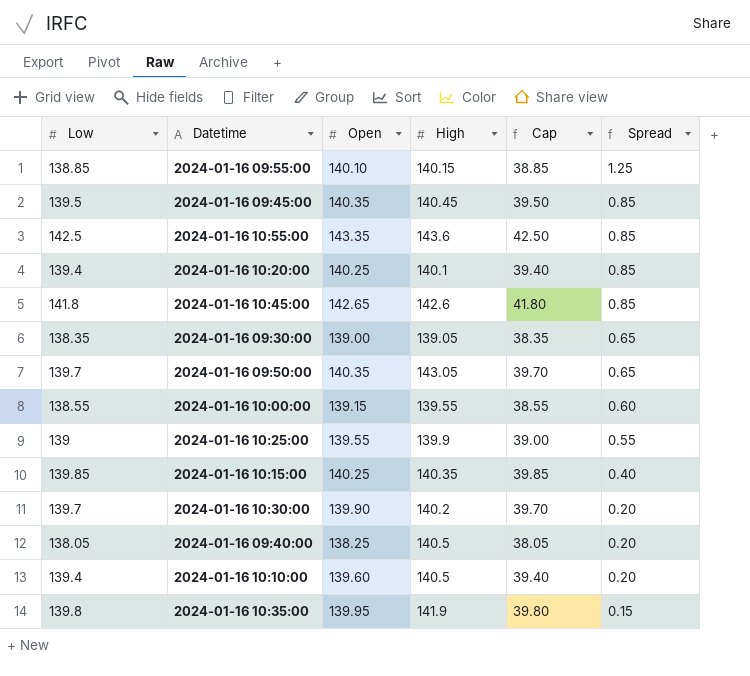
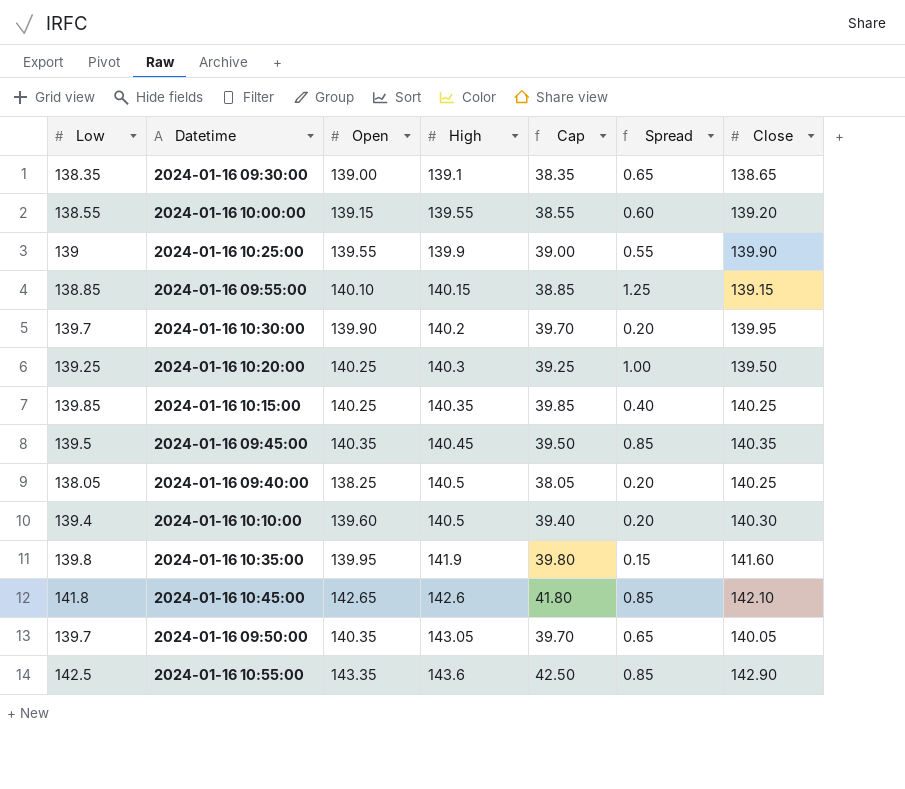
row order: Spread descending -> High ascending
column Close | position: none -> 7
2024-01-16 09:30:00 | High: 139.05 -> 139.1
2024-01-16 10:20:00 | Low: 139.4 -> 139.25
2024-01-16 10:20:00 | High: 140.1 -> 140.3
2024-01-16 10:20:00 | Cap: 39.40 -> 39.25
2024-01-16 10:20:00 | Spread: 0.85 -> 1.00

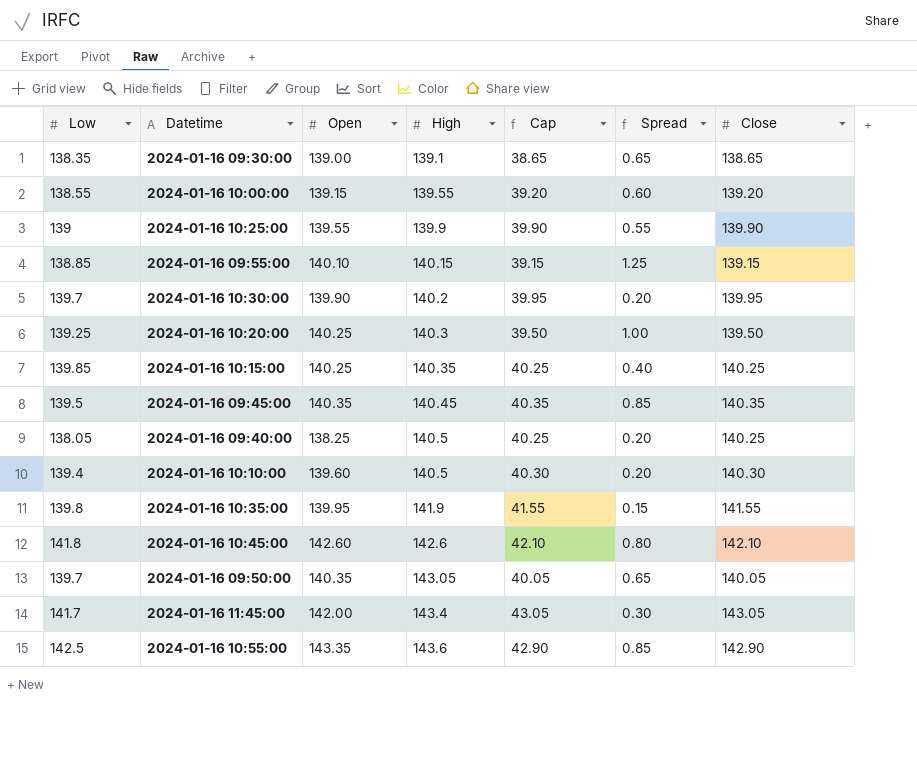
column Cap | formula: [Low] - 100 -> [Close] - 100
2024-01-16 10:35:00 | Close: 141.60 -> 141.55
2024-01-16 10:45:00 | Open: 142.65 -> 142.60
2024-01-16 10:45:00 | Spread: 0.85 -> 0.80
row 2024-01-16 11:45:00: none -> 141.7 | 142.00 | 143.4 | 43.05 | 0.30 | 143.05

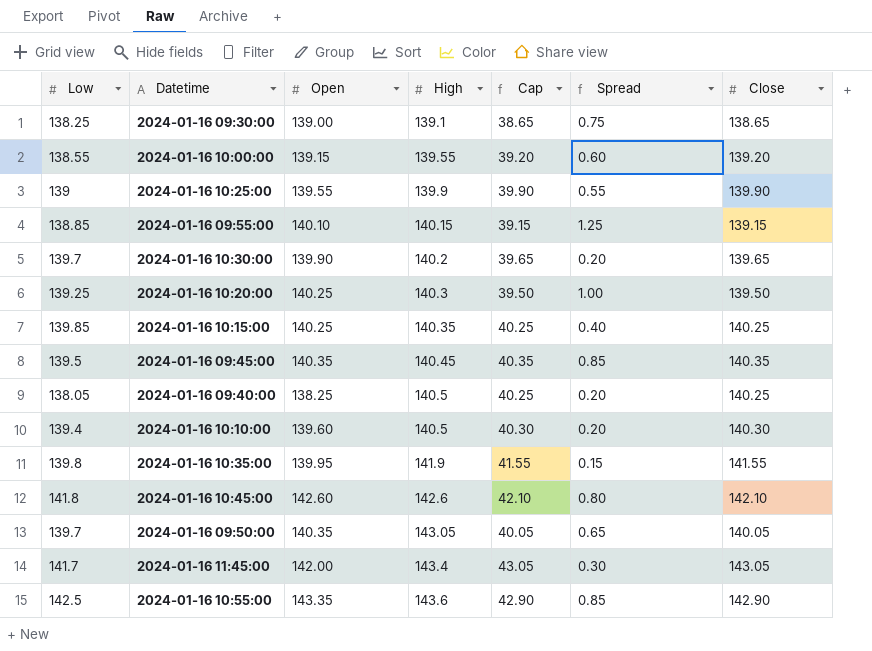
2024-01-16 09:30:00 | Low: 138.35 -> 138.25
2024-01-16 09:30:00 | Spread: 0.65 -> 0.75
2024-01-16 10:30:00 | Cap: 39.95 -> 39.65
2024-01-16 10:30:00 | Close: 139.95 -> 139.65

